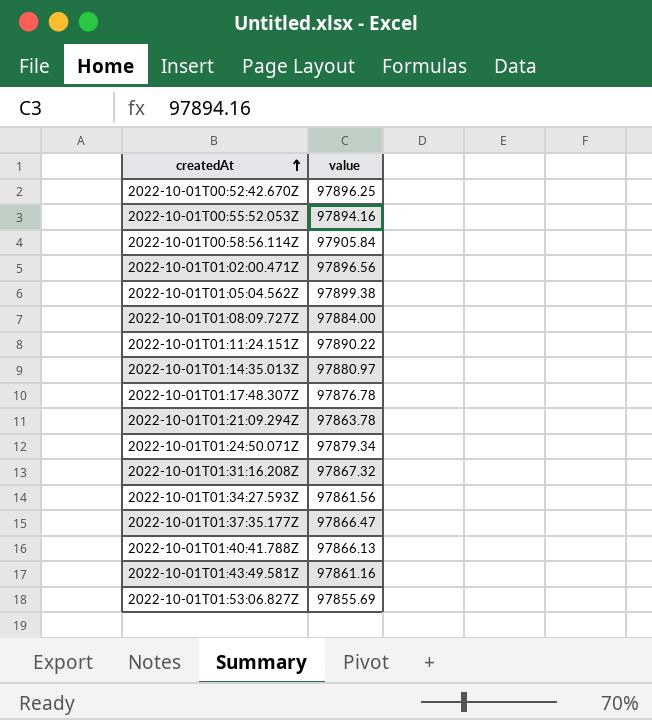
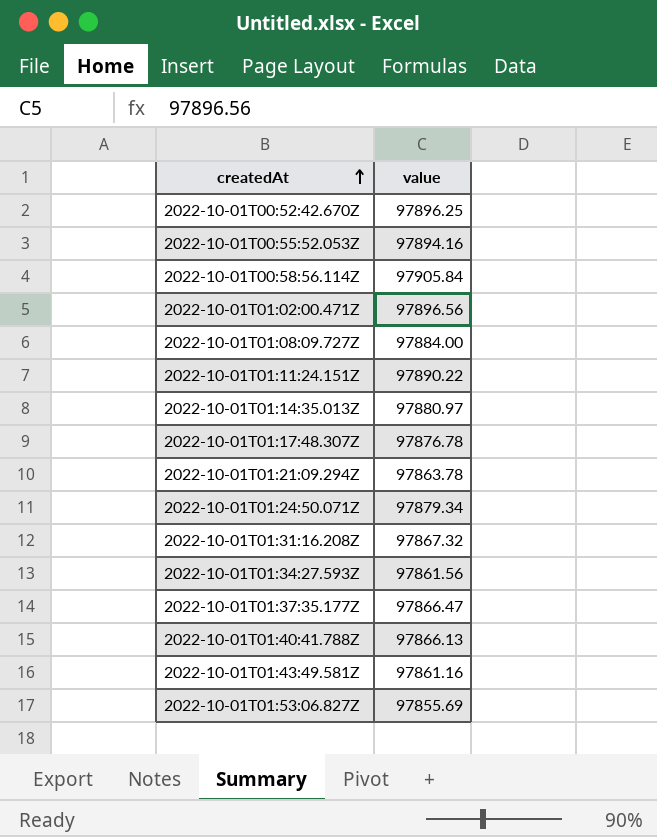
row 2022-10-01T01:05:04.562Z: 97899.38 -> none

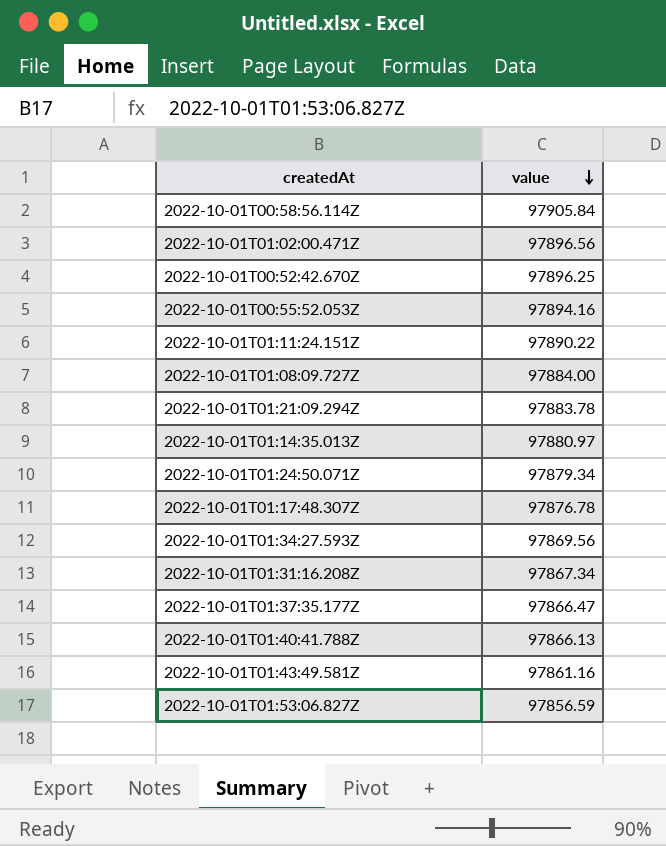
row order: createdAt ascending -> value descending
2022-10-01T01:21:09.294Z | value: 97863.78 -> 97883.78
2022-10-01T01:34:27.593Z | value: 97861.56 -> 97869.56
2022-10-01T01:31:16.208Z | value: 97867.32 -> 97867.34
2022-10-01T01:53:06.827Z | value: 97855.69 -> 97856.59

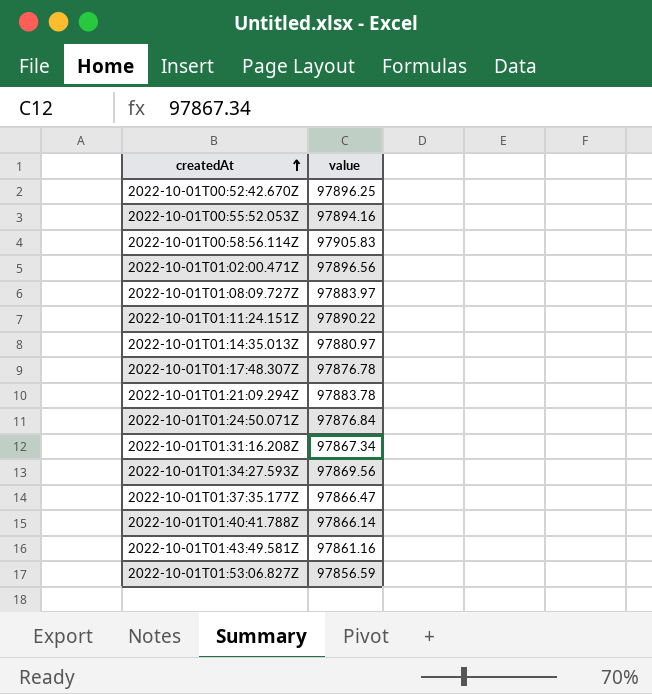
row order: value descending -> createdAt ascending
2022-10-01T00:58:56.114Z | value: 97905.84 -> 97905.83
2022-10-01T01:08:09.727Z | value: 97884.00 -> 97883.97
2022-10-01T01:24:50.071Z | value: 97879.34 -> 97876.84
2022-10-01T01:40:41.788Z | value: 97866.13 -> 97866.14

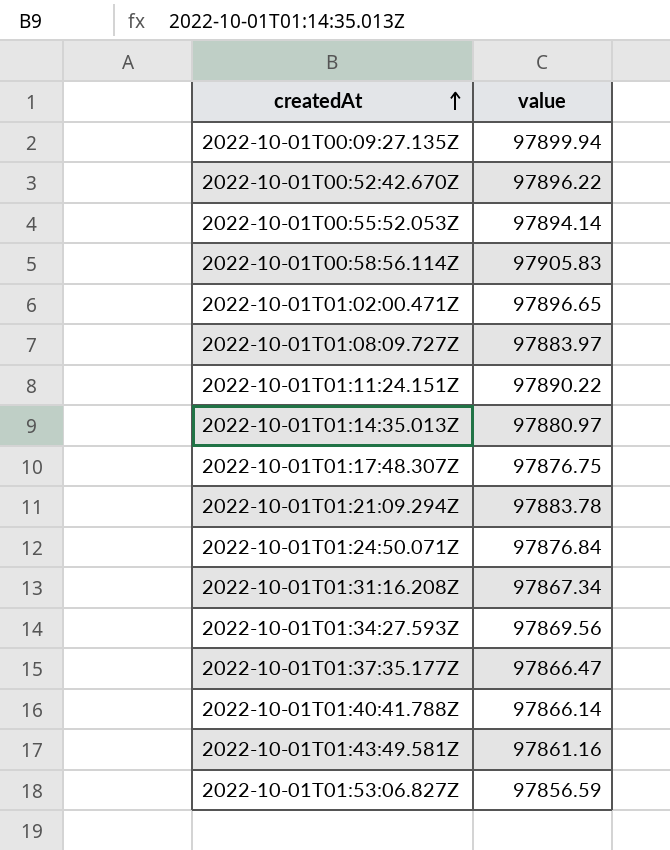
row 2022-10-01T00:09:27.135Z: none -> 97899.94
2022-10-01T00:52:42.670Z | value: 97896.25 -> 97896.22
2022-10-01T00:55:52.053Z | value: 97894.16 -> 97894.14
2022-10-01T01:02:00.471Z | value: 97896.56 -> 97896.65
2022-10-01T01:17:48.307Z | value: 97876.78 -> 97876.75

